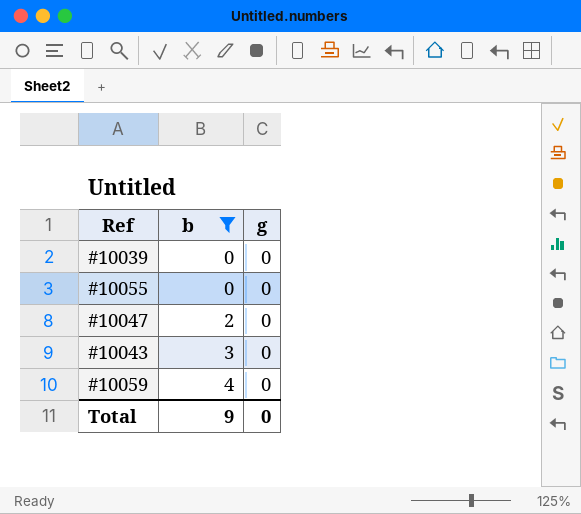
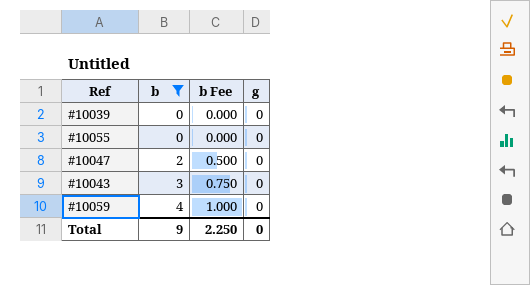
column b Fee | formula: none -> [b] * 0.25

